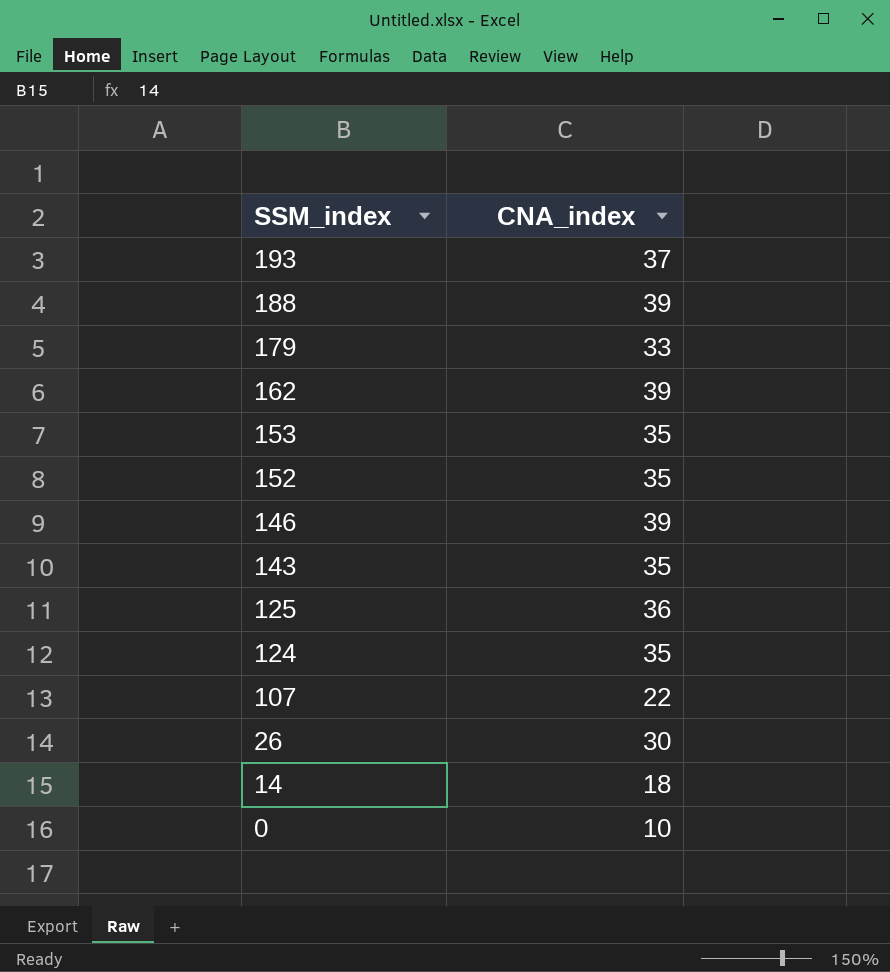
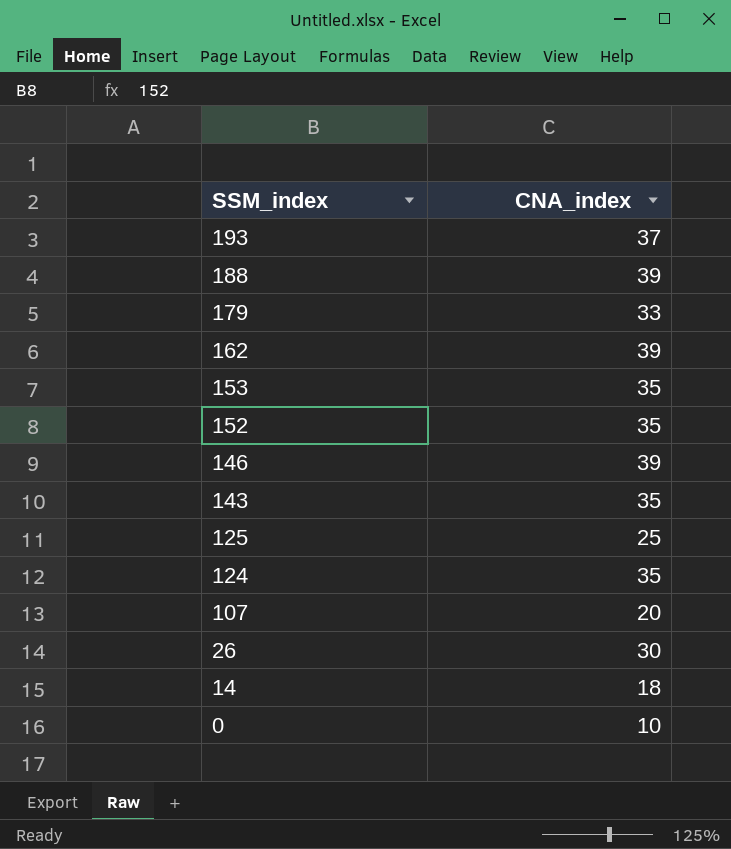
125 | CNA_index: 36 -> 25
107 | CNA_index: 22 -> 20

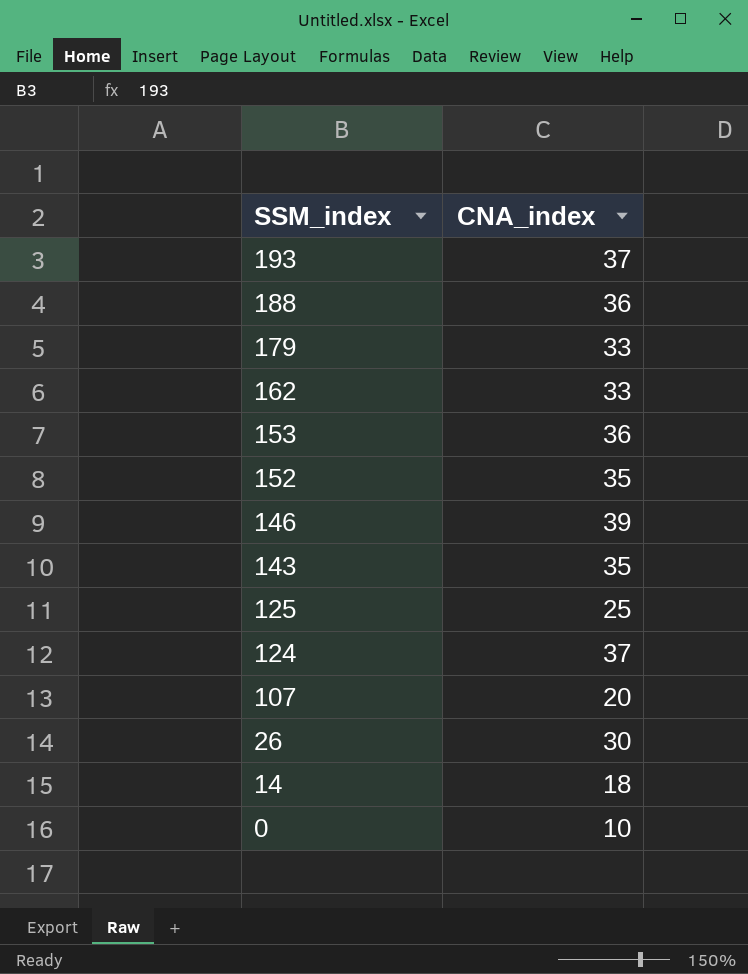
188 | CNA_index: 39 -> 36
162 | CNA_index: 39 -> 33
153 | CNA_index: 35 -> 36
124 | CNA_index: 35 -> 37

